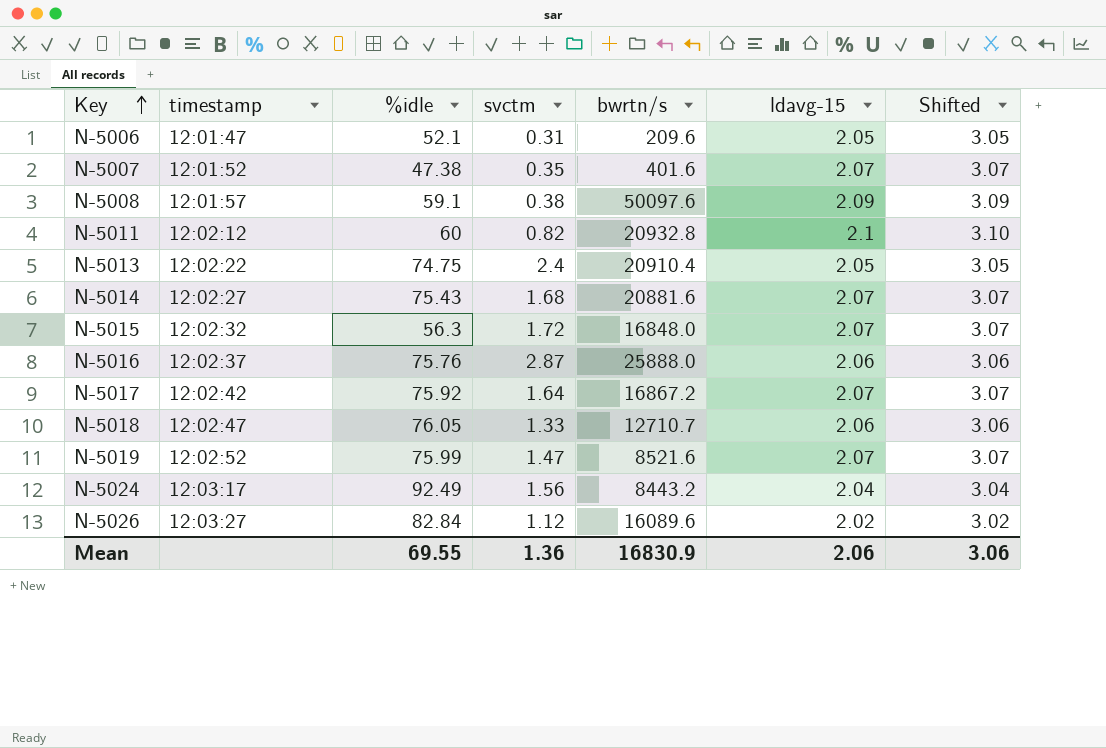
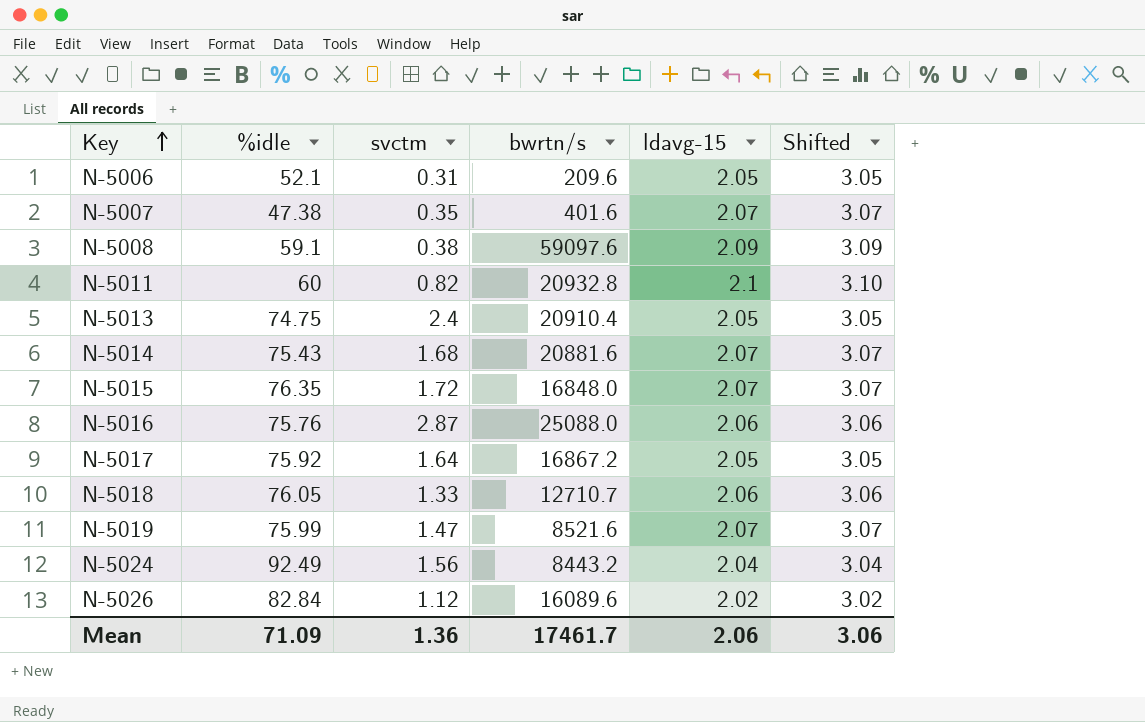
column timestamp | position: 2 -> none
N-5008 | bwrtn/s: 50097.6 -> 59097.6
N-5015 | %idle: 56.3 -> 76.35
N-5016 | bwrtn/s: 25888.0 -> 25088.0
N-5017 | ldavg-15: 2.07 -> 2.05
N-5017 | Shifted: 3.07 -> 3.05
Mean | %idle: 69.55 -> 71.09
Mean | bwrtn/s: 16830.9 -> 17461.7

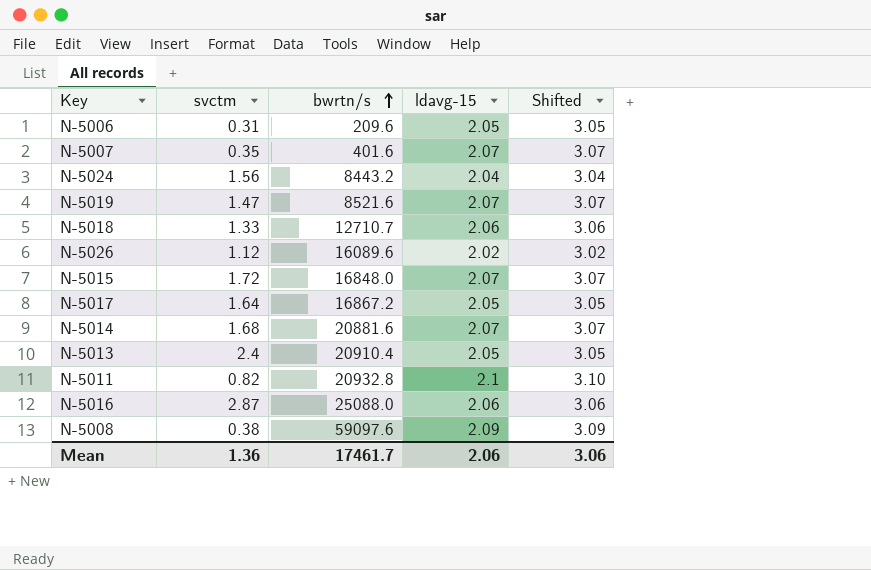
row order: Key ascending -> bwrtn/s ascending
column %idle | position: 2 -> none

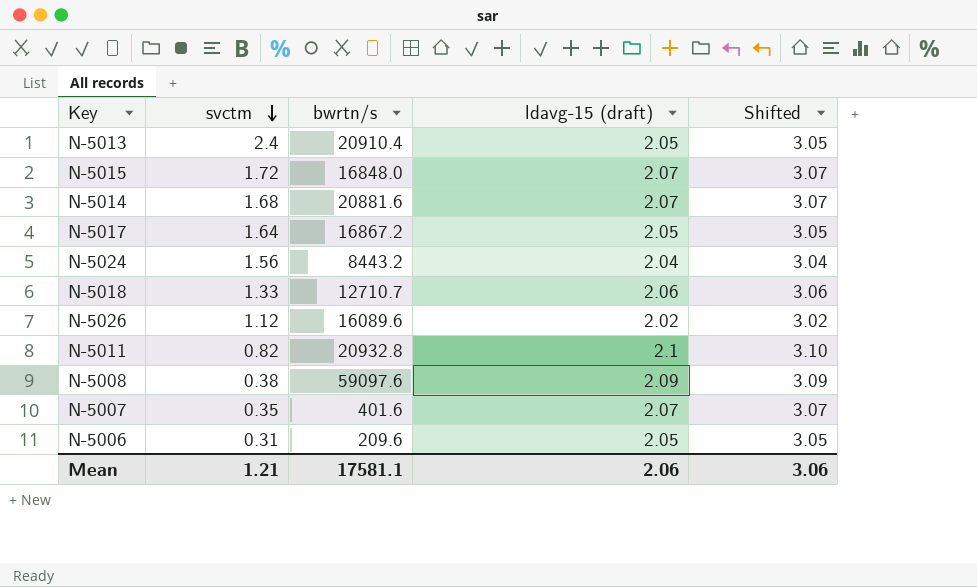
row order: bwrtn/s ascending -> svctm descending
column name: ldavg-15 -> ldavg-15 (draft)
row N-5019: 1.47 | 8521.6 | 2.07 | 3.07 -> none
row N-5016: 2.87 | 25088.0 | 2.06 | 3.06 -> none
Mean | svctm: 1.36 -> 1.21
Mean | bwrtn/s: 17461.7 -> 17581.1

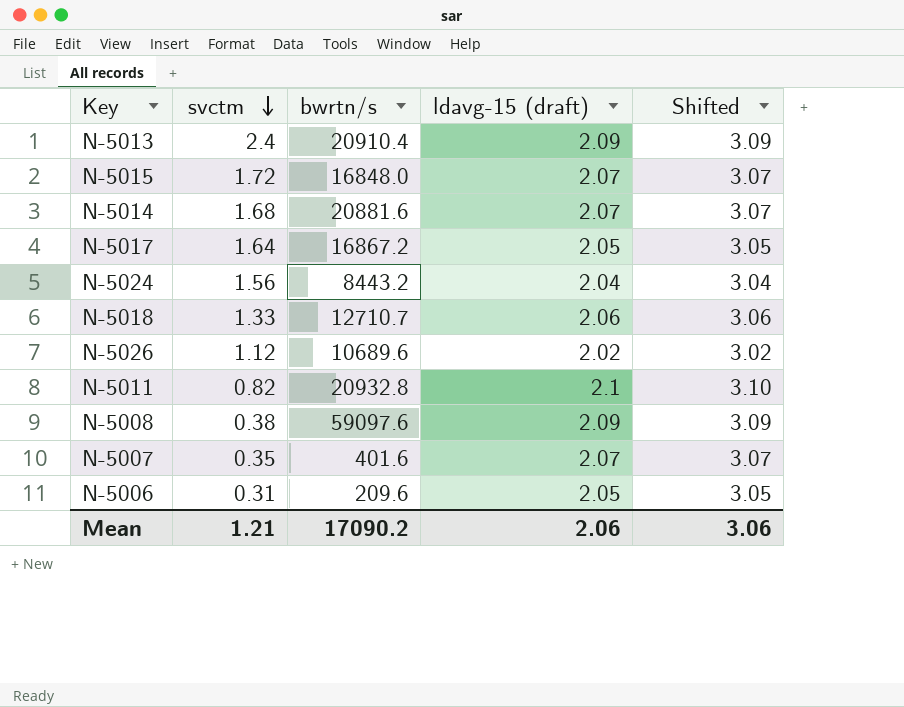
N-5013 | ldavg-15 (draft): 2.05 -> 2.09
N-5013 | Shifted: 3.05 -> 3.09
N-5026 | bwrtn/s: 16089.6 -> 10689.6
Mean | bwrtn/s: 17581.1 -> 17090.2

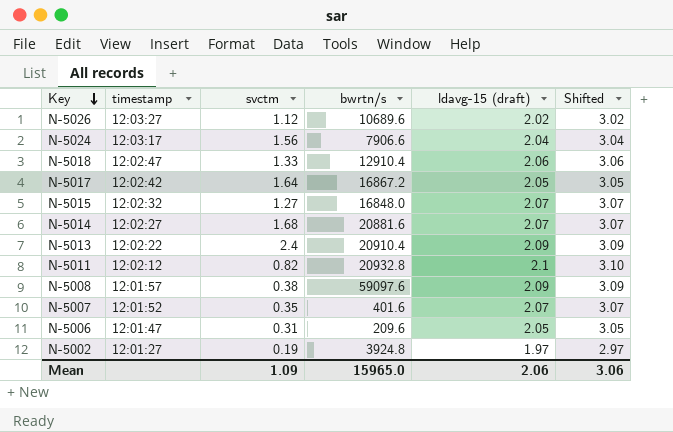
row order: svctm descending -> Key descending
column timestamp | position: none -> 2
N-5024 | bwrtn/s: 8443.2 -> 7906.6
N-5018 | bwrtn/s: 12710.7 -> 12910.4
N-5015 | svctm: 1.72 -> 1.27
row N-5002: none -> 12:01:27 | 0.19 | 3924.8 | 1.97 | 2.97
Mean | svctm: 1.21 -> 1.09
Mean | bwrtn/s: 17090.2 -> 15965.0

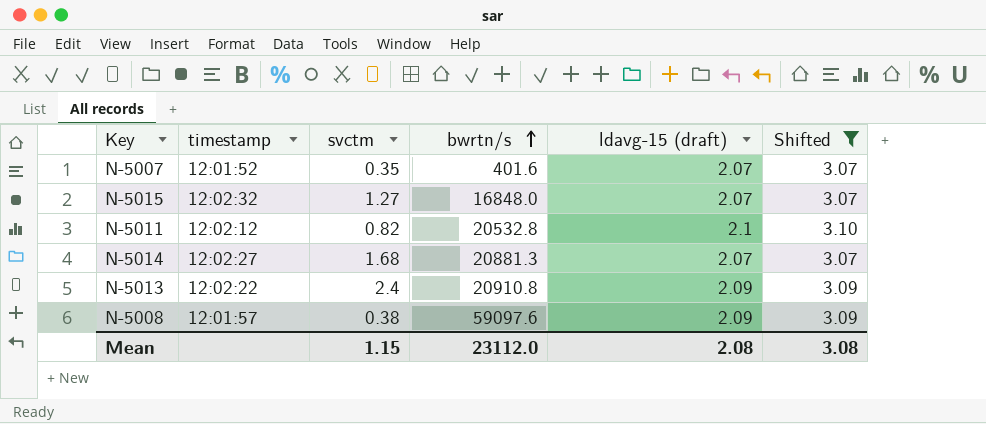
filter: none -> Shifted >= 3.07
row order: Key descending -> bwrtn/s ascending
N-5011 | bwrtn/s: 20932.8 -> 20532.8
N-5014 | bwrtn/s: 20881.6 -> 20881.3
N-5013 | bwrtn/s: 20910.4 -> 20910.8
Mean | svctm: 1.09 -> 1.15
Mean | bwrtn/s: 15965.0 -> 23112.0
Mean | ldavg-15 (draft): 2.06 -> 2.08
Mean | Shifted: 3.06 -> 3.08

